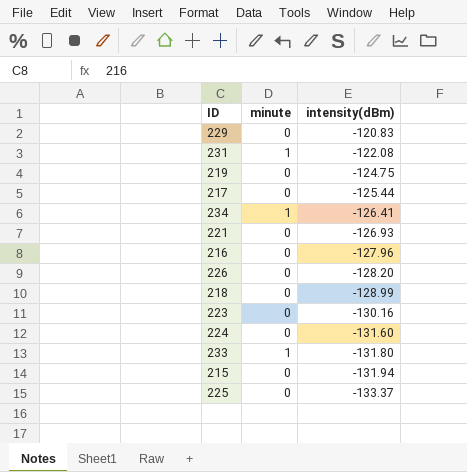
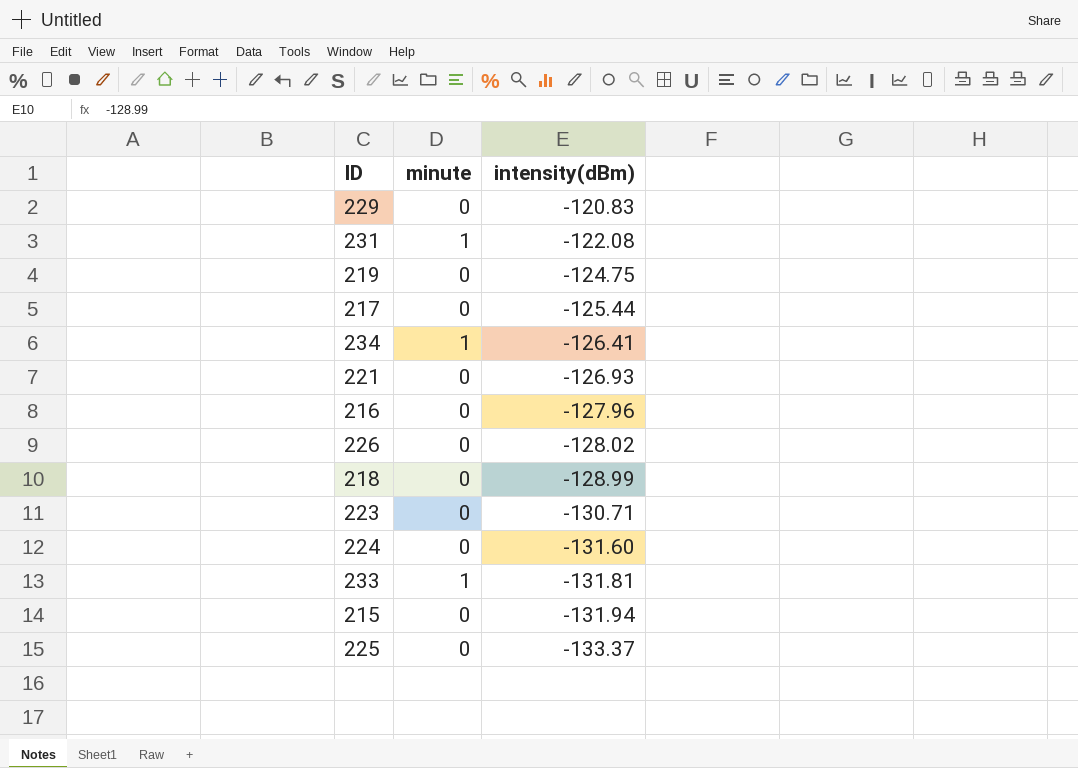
226 | intensity(dBm): -128.20 -> -128.02
223 | intensity(dBm): -130.16 -> -130.71
233 | intensity(dBm): -131.80 -> -131.81

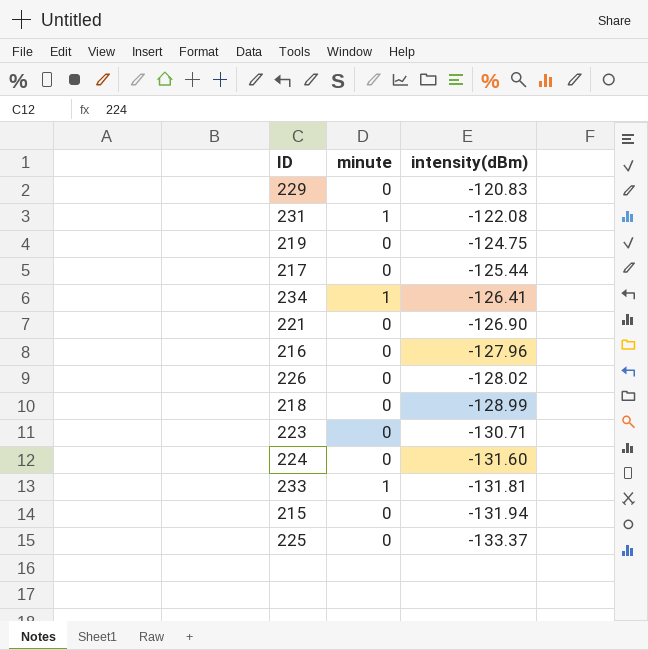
221 | intensity(dBm): -126.93 -> -126.90

